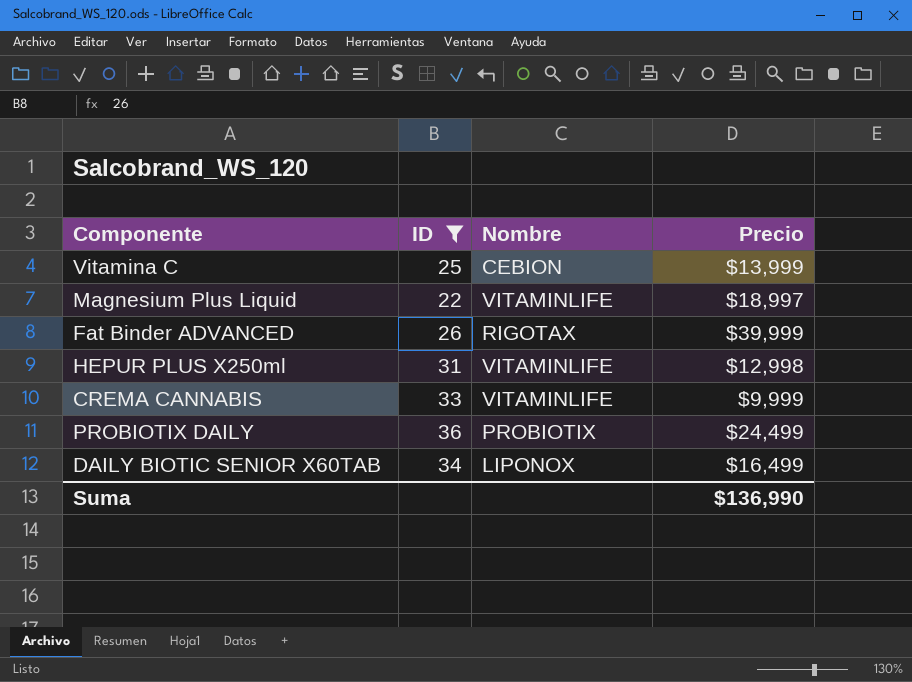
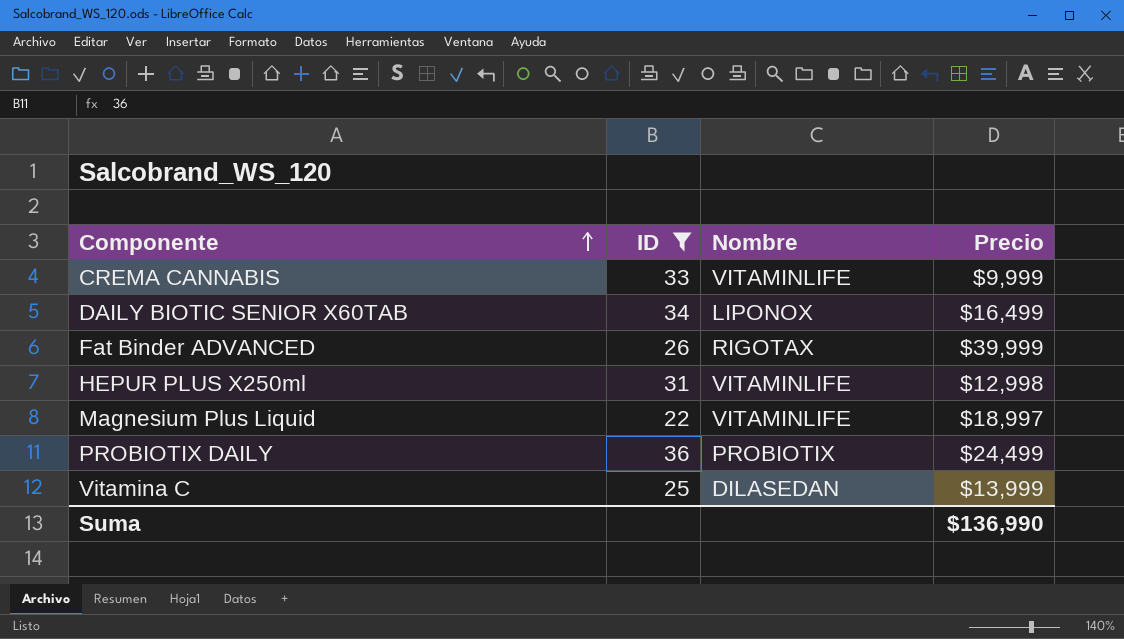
row order: none -> Componente ascending
Vitamina C | Nombre: CEBION -> DILASEDAN

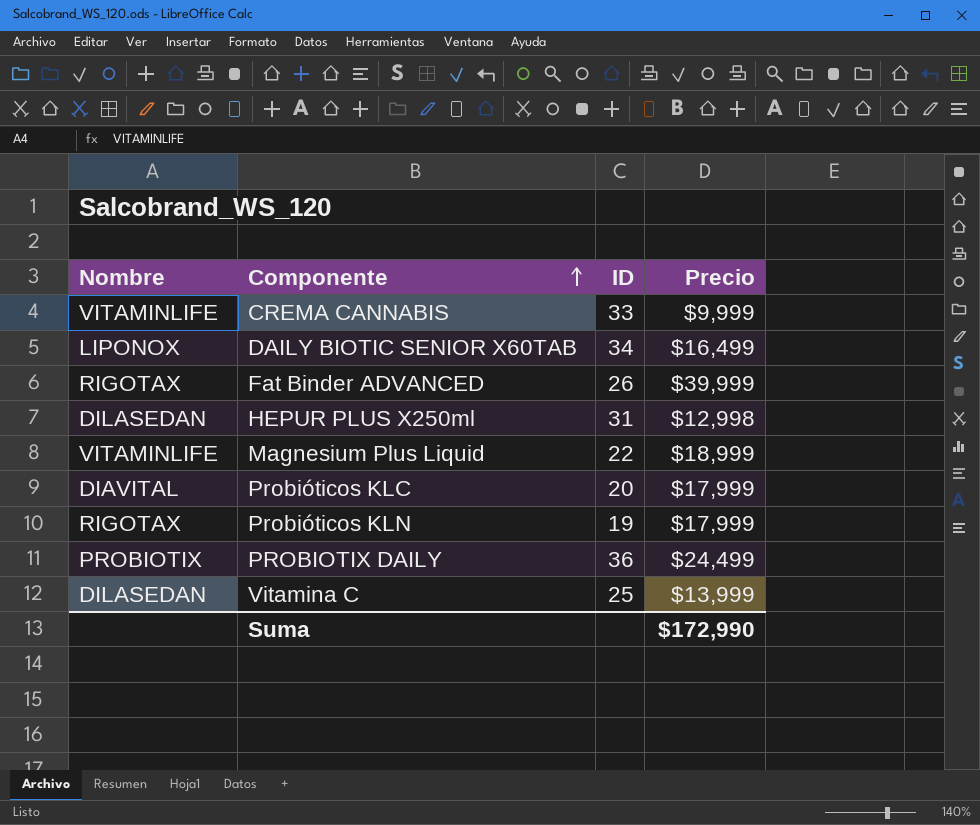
filter: ID >= 22 -> none
column Nombre | position: 3 -> 1
HEPUR PLUS X250ml | Nombre: VITAMINLIFE -> DILASEDAN
Magnesium Plus Liquid | Precio: $18,997 -> $18,999
Suma | Precio: $136,990 -> $172,990

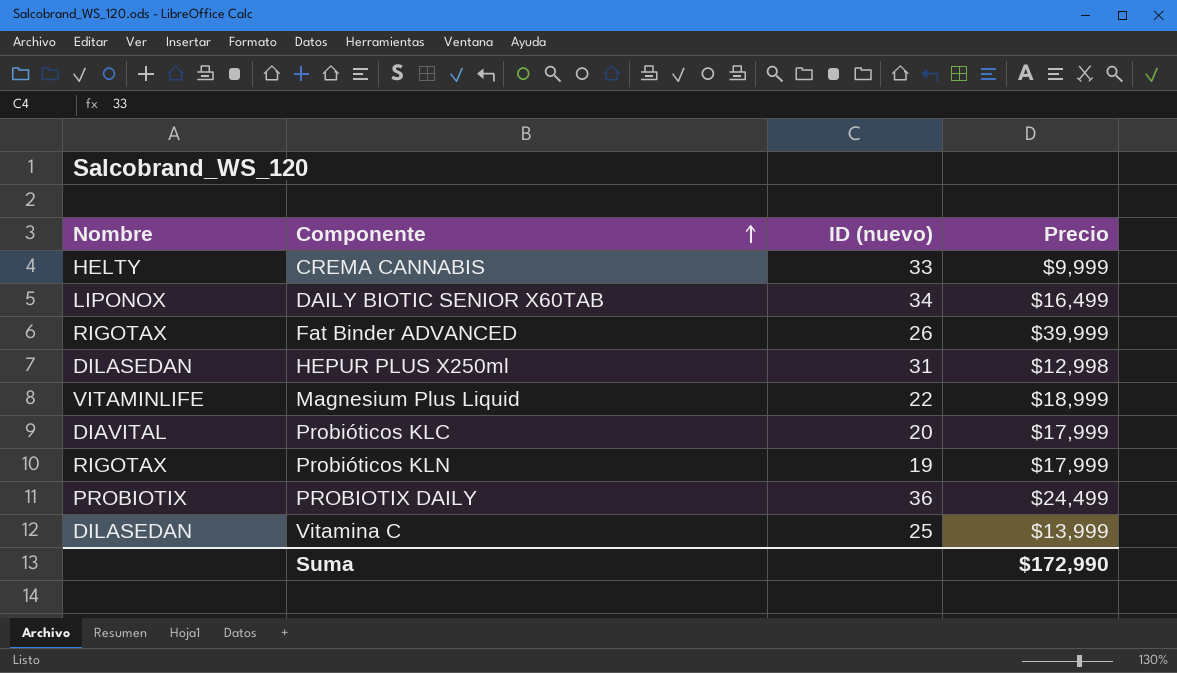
column name: ID -> ID (nuevo)
CREMA CANNABIS | Nombre: VITAMINLIFE -> HELTY

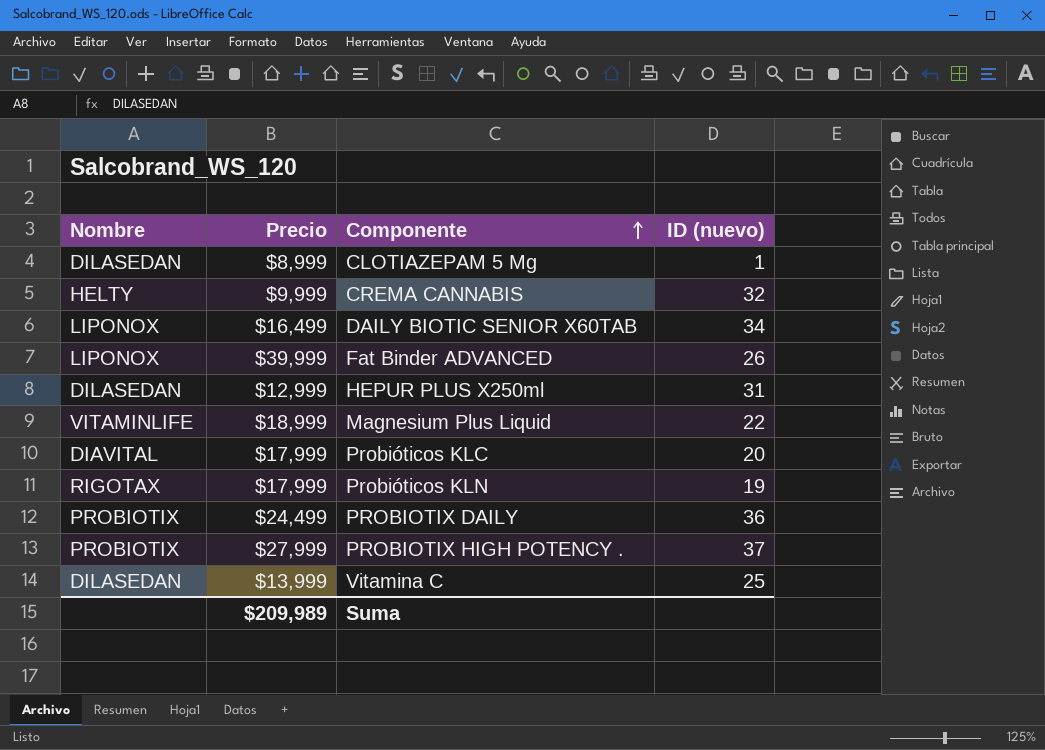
column Precio | position: 4 -> 2
row CLOTIAZEPAM 5 Mg: none -> DILASEDAN | $8,999 | 1
CREMA CANNABIS | ID (nuevo): 33 -> 32
Fat Binder ADVANCED | Nombre: RIGOTAX -> LIPONOX
HEPUR PLUS X250ml | Precio: $12,998 -> $12,999
row PROBIOTIX HIGH POTENCY .: none -> PROBIOTIX | $27,999 | 37
Suma | Precio: $172,990 -> $209,989

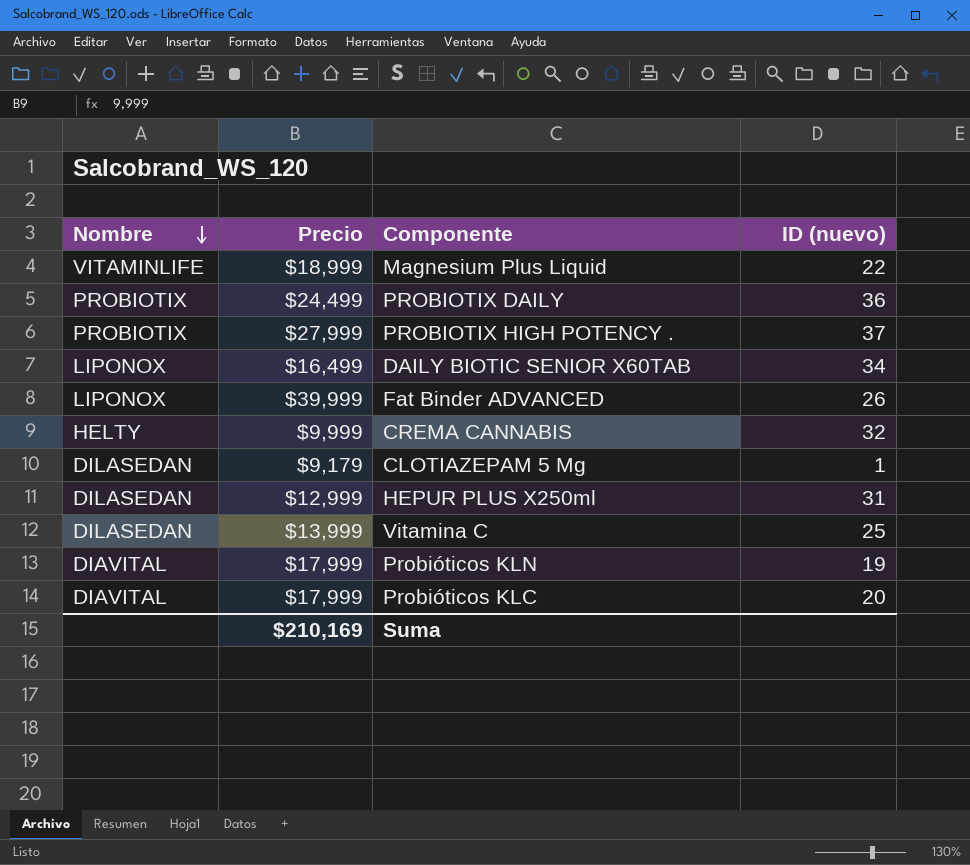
row order: Componente ascending -> Nombre descending
CLOTIAZEPAM 5 Mg | Precio: $8,999 -> $9,179
Probióticos KLN | Nombre: RIGOTAX -> DIAVITAL
Suma | Precio: $209,989 -> $210,169

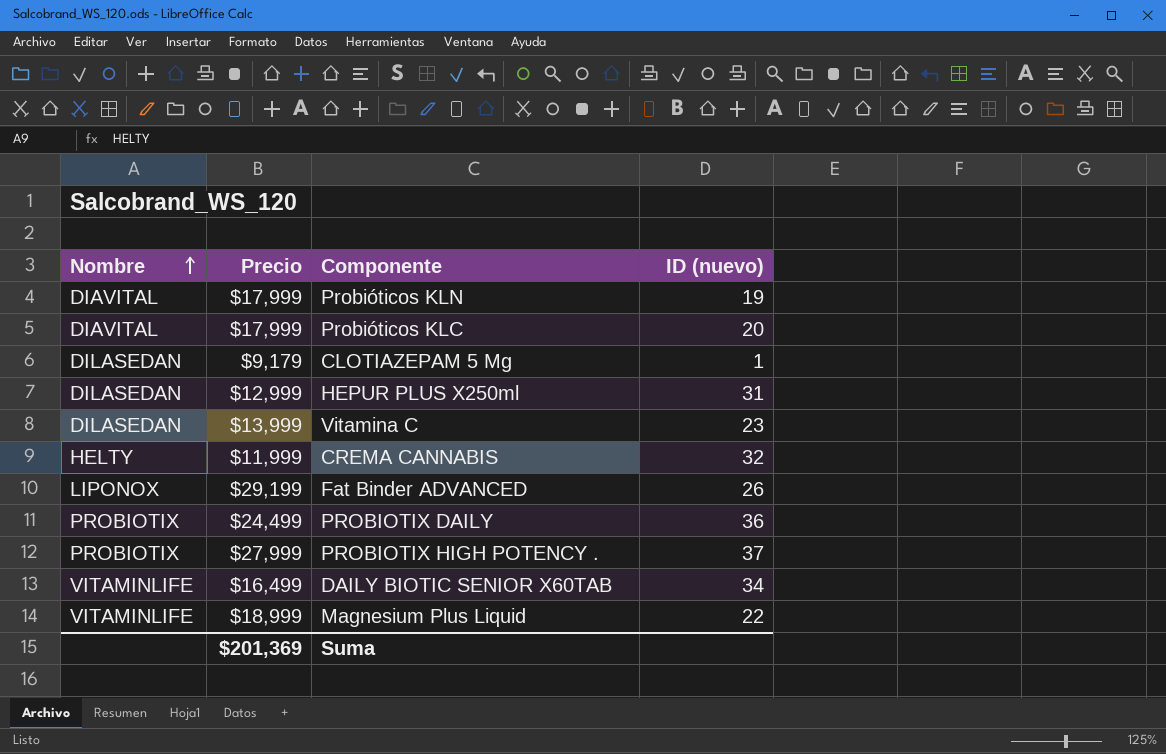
row order: Nombre descending -> Nombre ascending
Vitamina C | ID (nuevo): 25 -> 23
CREMA CANNABIS | Precio: $9,999 -> $11,999
Fat Binder ADVANCED | Precio: $39,999 -> $29,199
DAILY BIOTIC SENIOR X60TAB | Nombre: LIPONOX -> VITAMINLIFE
Suma | Precio: $210,169 -> $201,369

